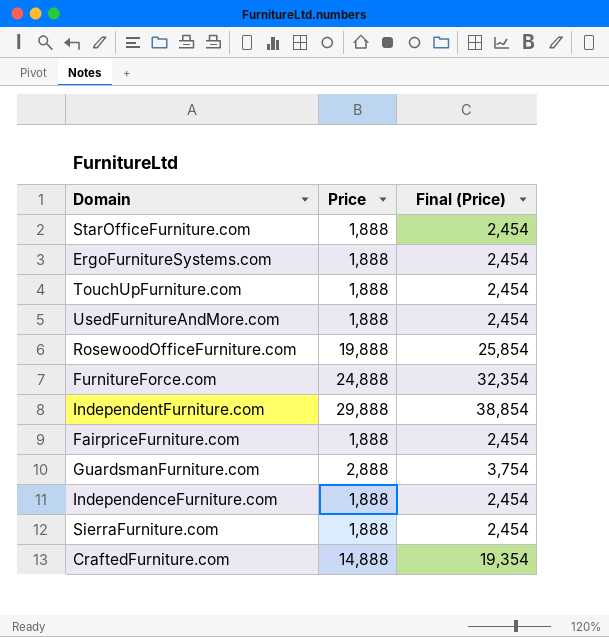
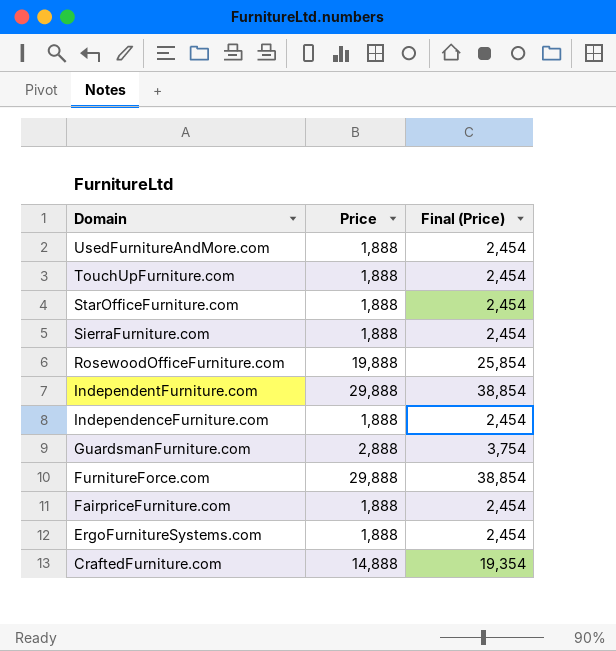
row order: none -> Domain descending
FurnitureForce.com | Price: 24,888 -> 29,888
FurnitureForce.com | Final (Price): 32,354 -> 38,854

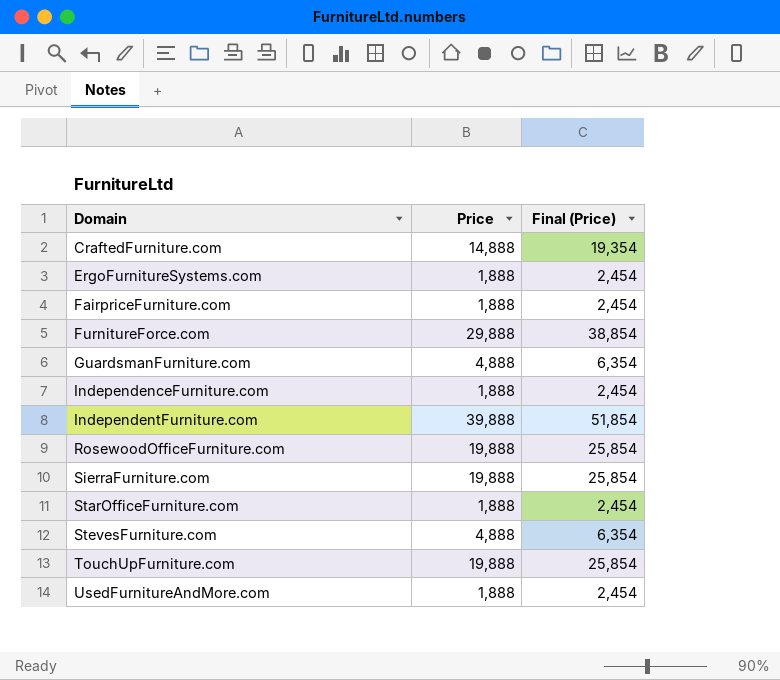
row order: Domain descending -> Domain ascending
GuardsmanFurniture.com | Price: 2,888 -> 4,888
GuardsmanFurniture.com | Final (Price): 3,754 -> 6,354
IndependentFurniture.com | Price: 29,888 -> 39,888
IndependentFurniture.com | Final (Price): 38,854 -> 51,854
SierraFurniture.com | Price: 1,888 -> 19,888
SierraFurniture.com | Final (Price): 2,454 -> 25,854
row StevesFurniture.com: none -> 4,888 | 6,354
TouchUpFurniture.com | Price: 1,888 -> 19,888
TouchUpFurniture.com | Final (Price): 2,454 -> 25,854

